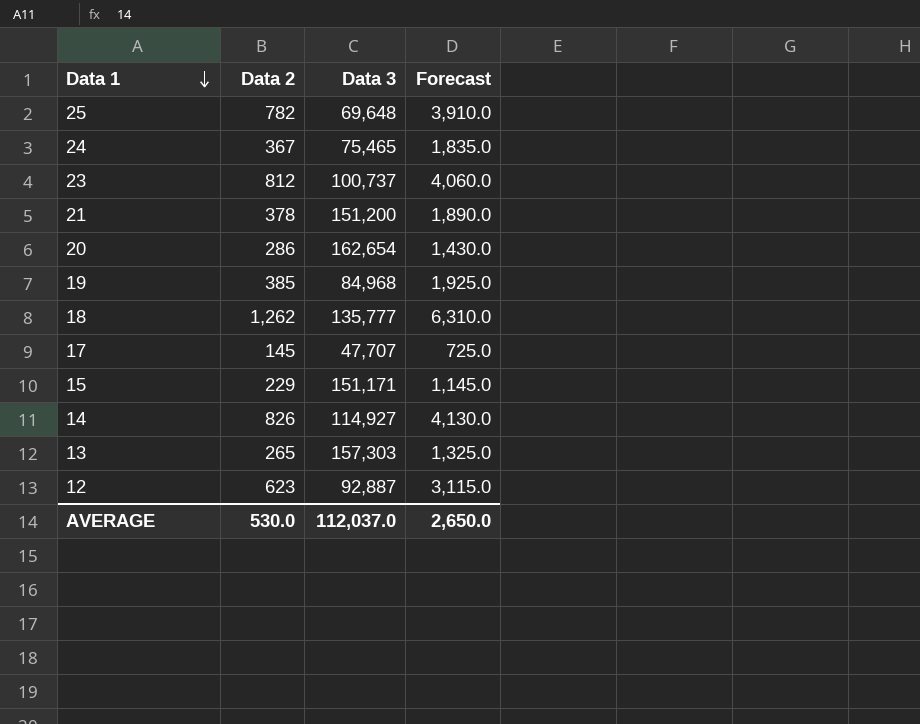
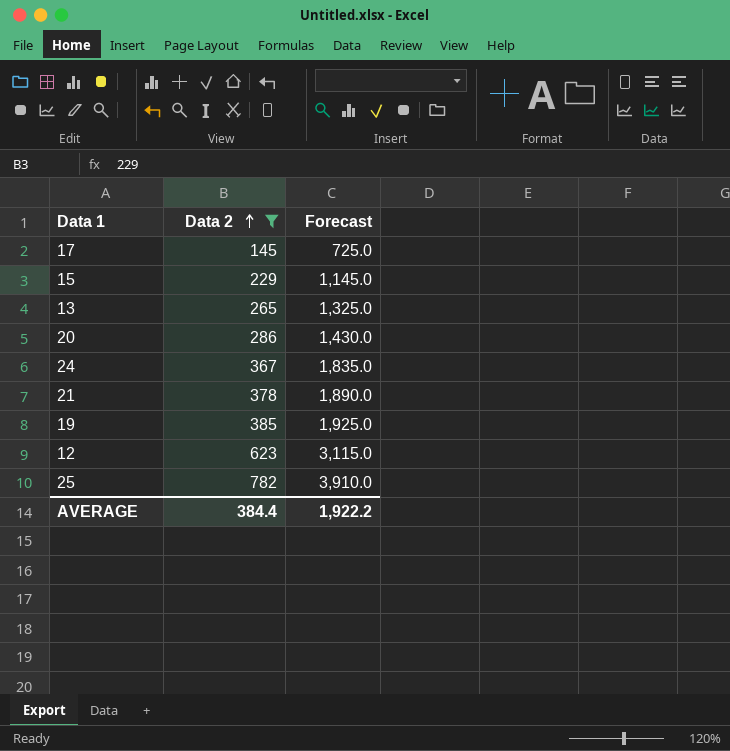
filter: none -> Data 2 <= 782
row order: Data 1 descending -> Data 2 ascending
column Data 3 | position: 3 -> none
AVERAGE | Data 2: 530.0 -> 384.4
AVERAGE | Forecast: 2,650.0 -> 1,922.2

